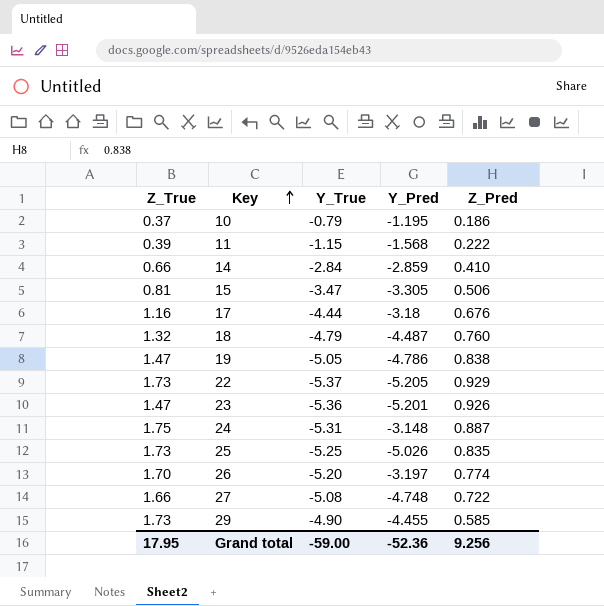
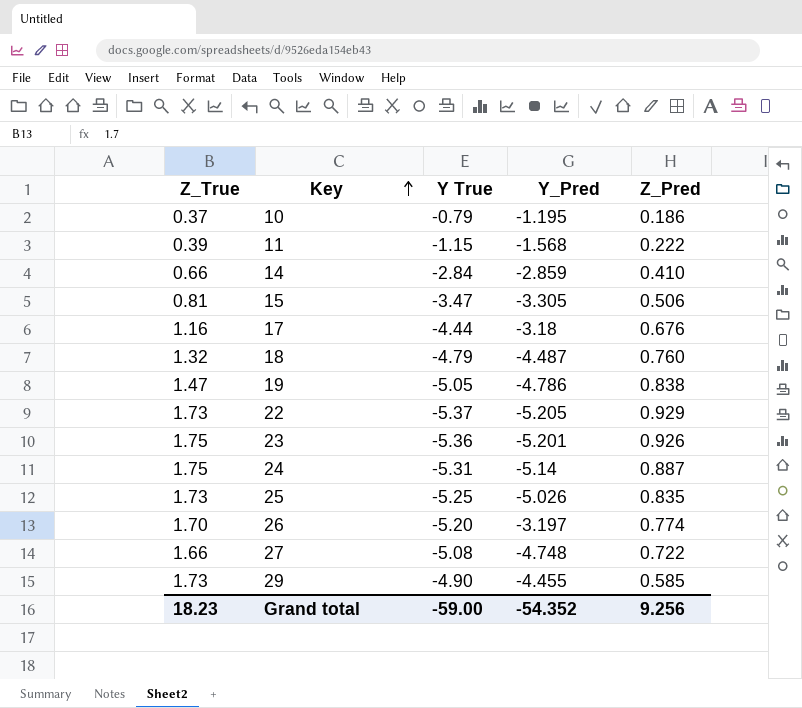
column name: Y_True -> Y True
23 | Z_True: 1.47 -> 1.75
24 | Y_Pred: -3.148 -> -5.14
Grand total | Z_True: 17.95 -> 18.23
Grand total | Y_Pred: -52.36 -> -54.352

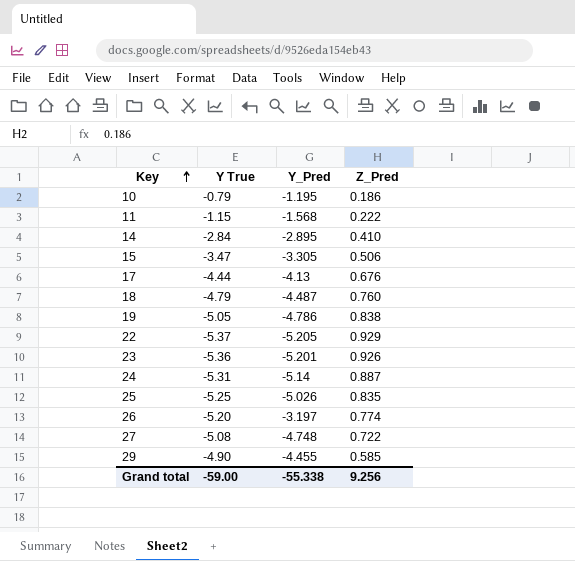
column Z_True | position: 1 -> none
14 | Y_Pred: -2.859 -> -2.895
17 | Y_Pred: -3.18 -> -4.13
Grand total | Y_Pred: -54.352 -> -55.338

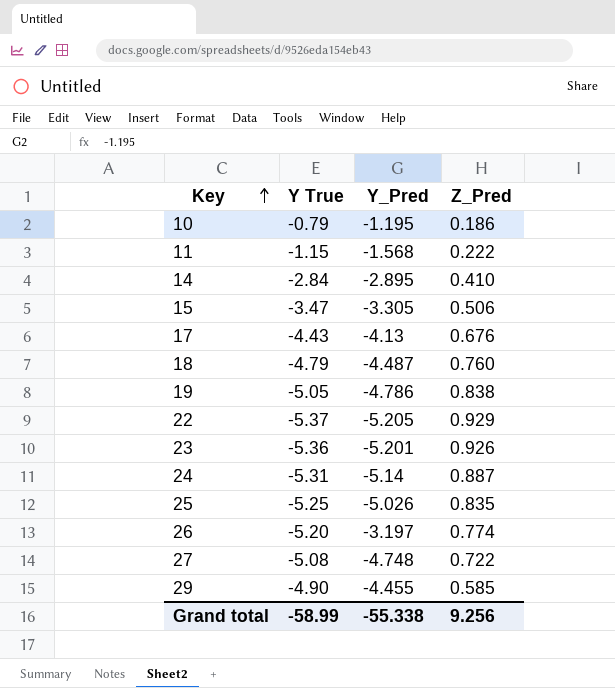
17 | Y True: -4.44 -> -4.43
Grand total | Y True: -59.00 -> -58.99

